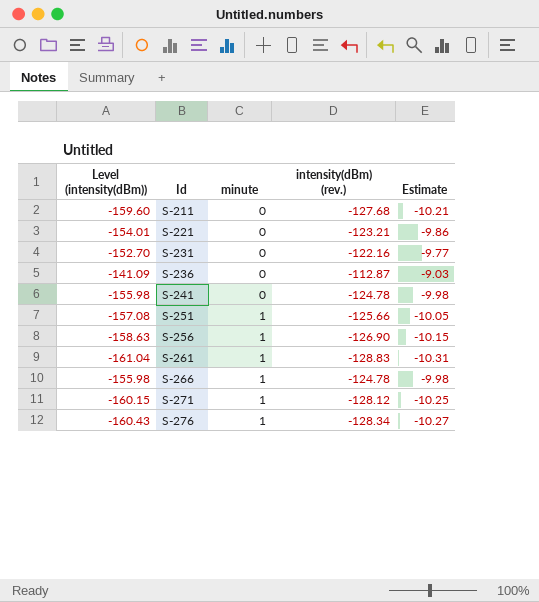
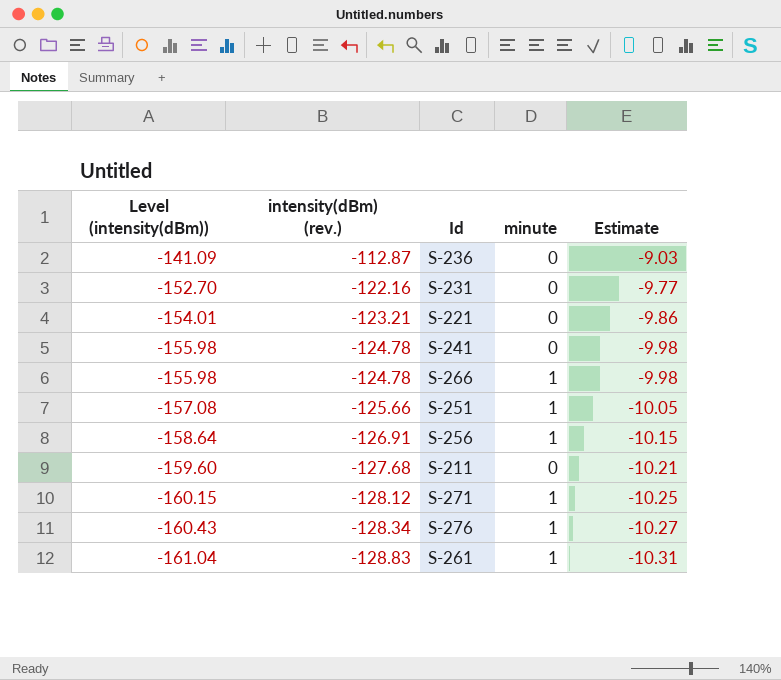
row order: Id ascending -> Level (intensity(dBm)) descending
column intensity(dBm) (rev.) | position: 4 -> 2
S-256 | Level (intensity(dBm)): -158.63 -> -158.64
S-256 | intensity(dBm) (rev.): -126.90 -> -126.91

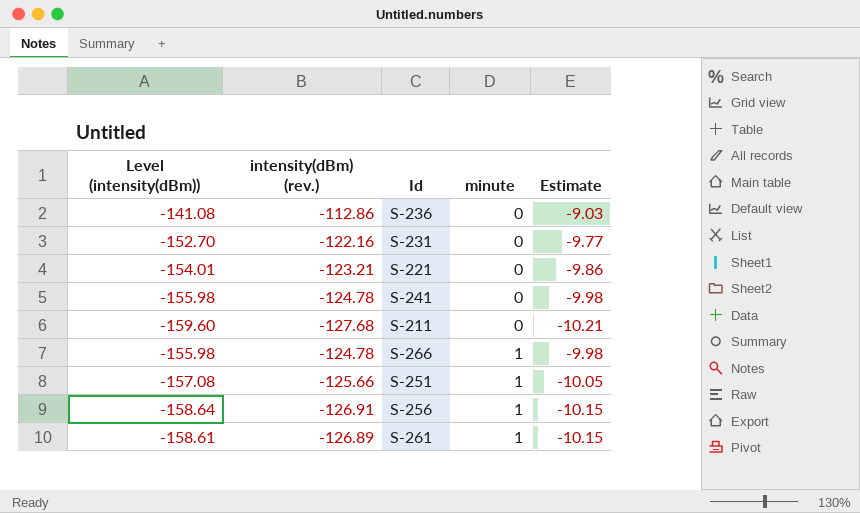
row order: Level (intensity(dBm)) descending -> minute ascending
row S-271: -160.15 | -128.12 | 1 | -10.25 -> none
row S-276: -160.43 | -128.34 | 1 | -10.27 -> none
S-236 | Level (intensity(dBm)): -141.09 -> -141.08
S-236 | intensity(dBm) (rev.): -112.87 -> -112.86
S-261 | Level (intensity(dBm)): -161.04 -> -158.61
S-261 | intensity(dBm) (rev.): -128.83 -> -126.89
S-261 | Estimate: -10.31 -> -10.15

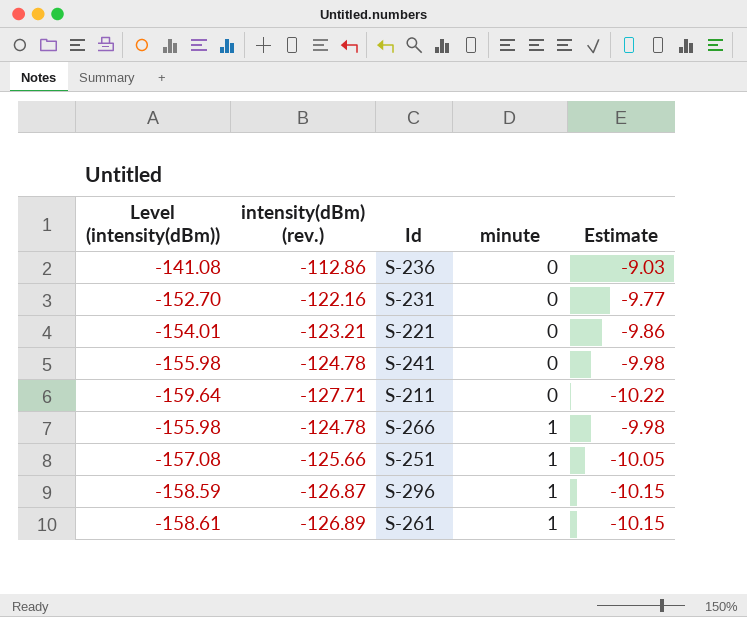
row S-256: -158.64 | -126.91 | 1 | -10.15 -> none
S-211 | Level (intensity(dBm)): -159.60 -> -159.64
S-211 | intensity(dBm) (rev.): -127.68 -> -127.71
S-211 | Estimate: -10.21 -> -10.22
row S-296: none -> -158.59 | -126.87 | 1 | -10.15

